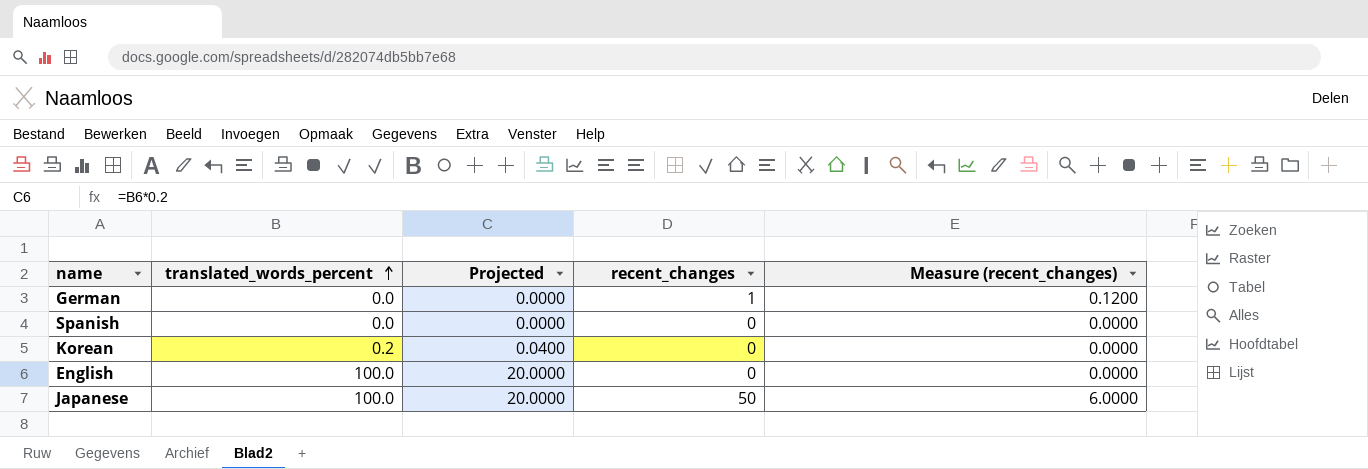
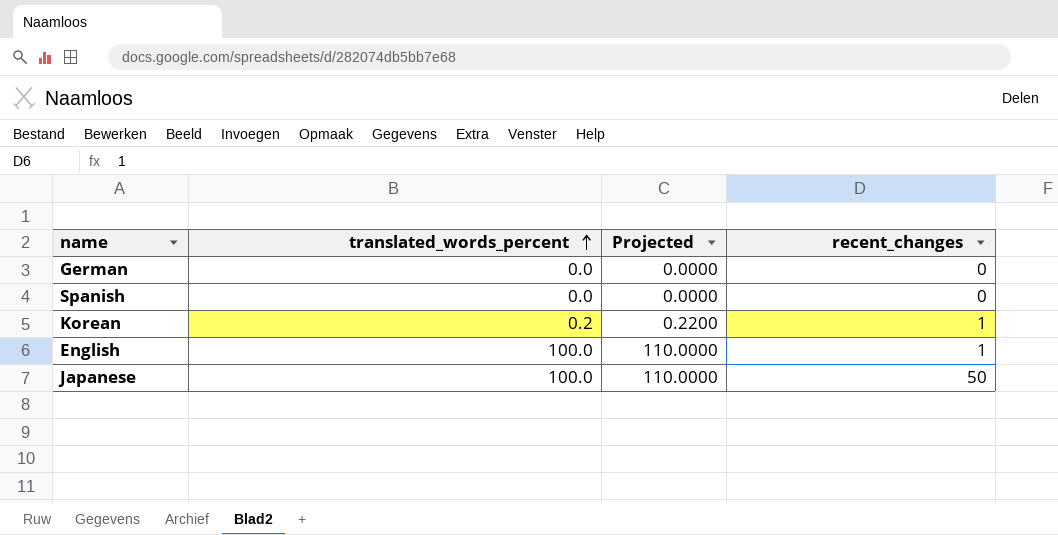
column Measure (recent_changes) | formula: [recent_changes] * 0.12 -> none
column Projected | formula: [translated_words_percent] * 0.2 -> [translated_words_percent] * 1.1
German | recent_changes: 1 -> 0
Korean | recent_changes: 0 -> 1
English | recent_changes: 0 -> 1

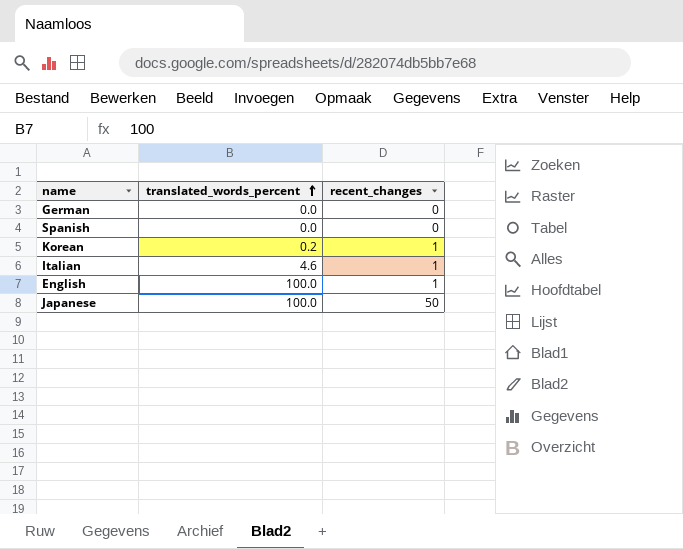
column Projected | formula: [translated_words_percent] * 1.1 -> none
row Italian: none -> 4.6 | 1

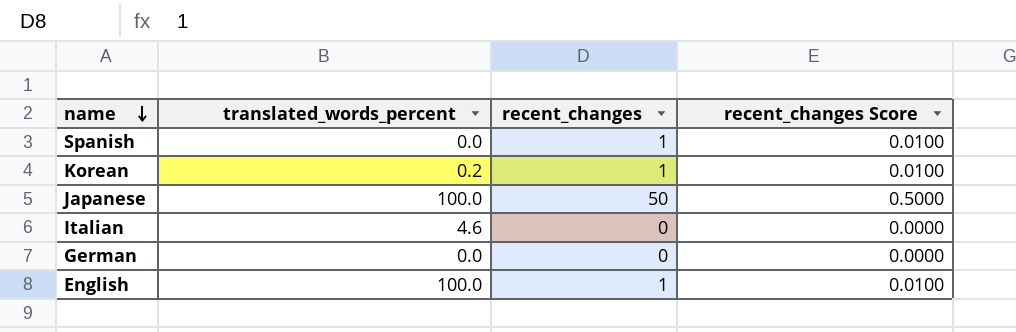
row order: translated_words_percent ascending -> name descending
column recent_changes Score | formula: none -> [recent_changes] * 0.01
Spanish | recent_changes: 0 -> 1
Italian | recent_changes: 1 -> 0

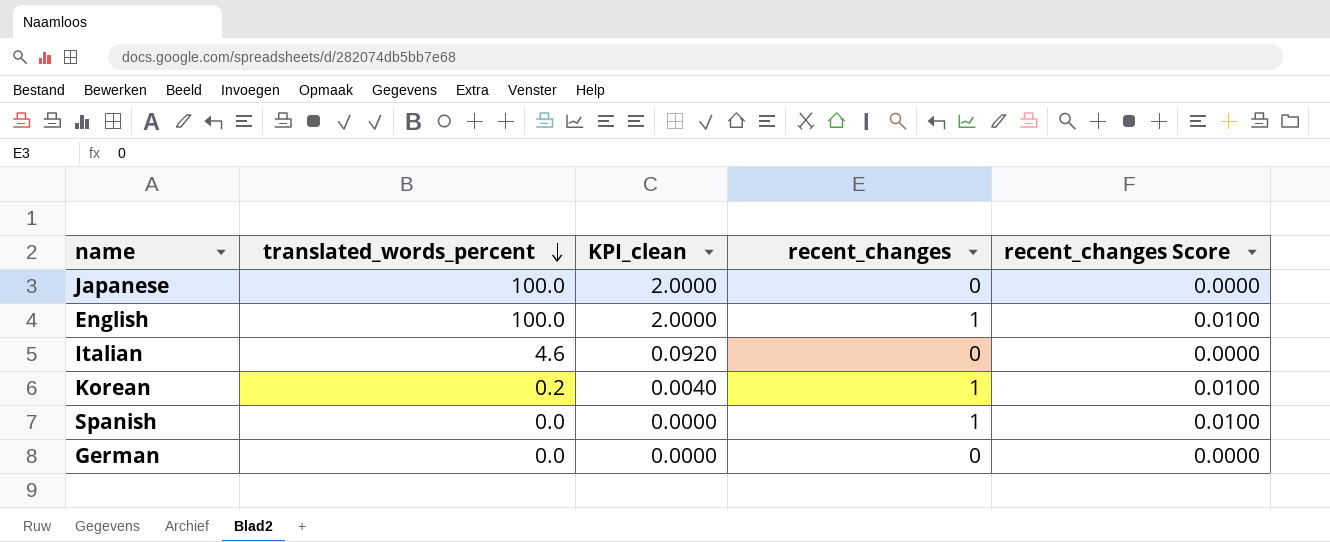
row order: name descending -> translated_words_percent descending
column KPI_clean | formula: none -> [translated_words_percent] * 0.02
Japanese | recent_changes: 50 -> 0
Japanese | recent_changes Score: 0.5000 -> 0.0000

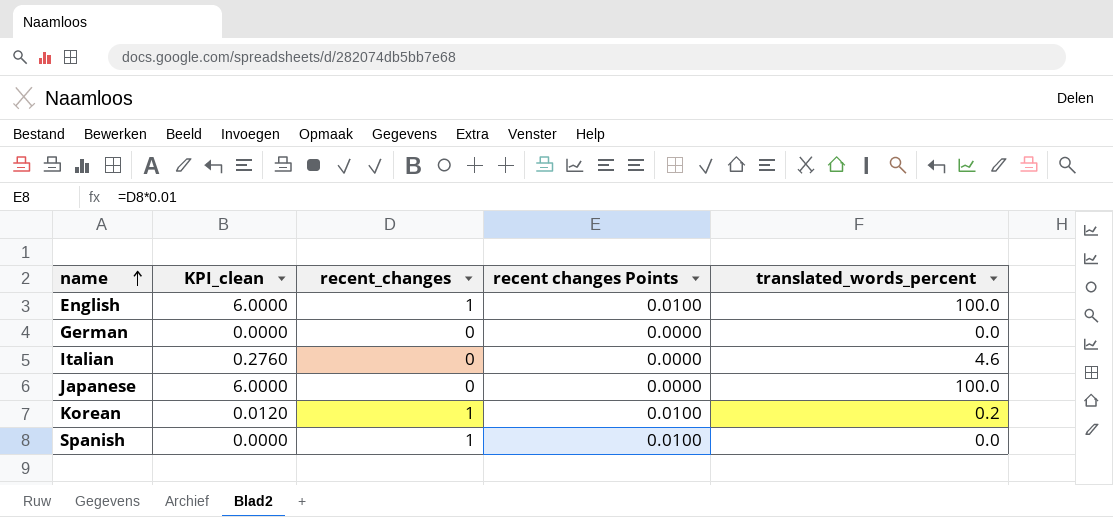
row order: translated_words_percent descending -> name ascending
column KPI_clean | formula: [translated_words_percent] * 0.02 -> [translated_words_percent] * 0.06
column name: recent_changes Score -> recent changes Points
column translated_words_percent | position: 2 -> 5

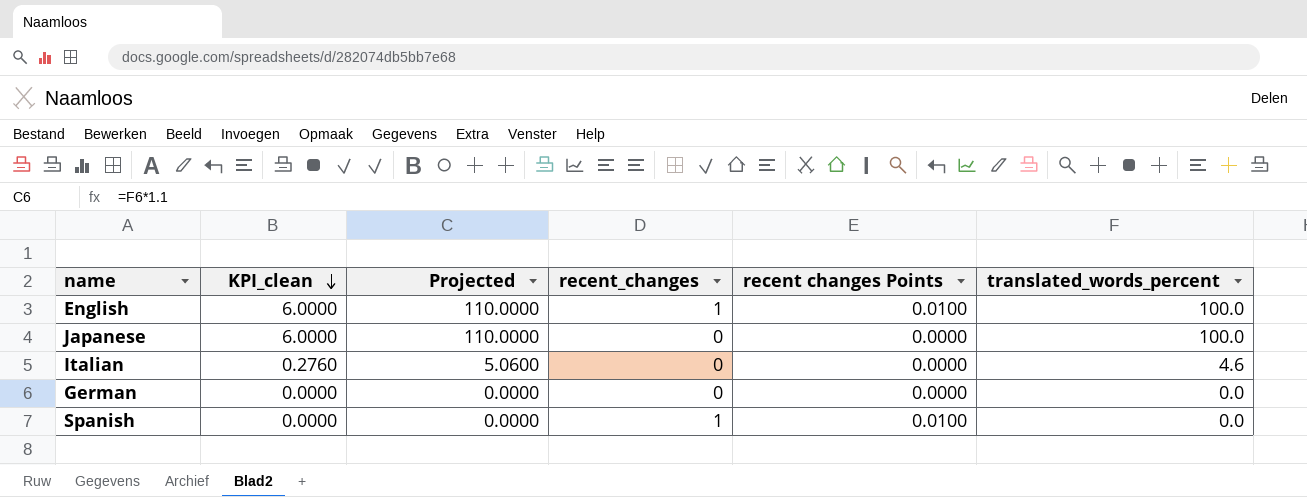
row order: name ascending -> KPI_clean descending
column Projected | formula: none -> [translated_words_percent] * 1.1
row Korean: 0.0120 | 1 | 0.0100 | 0.2 -> none

